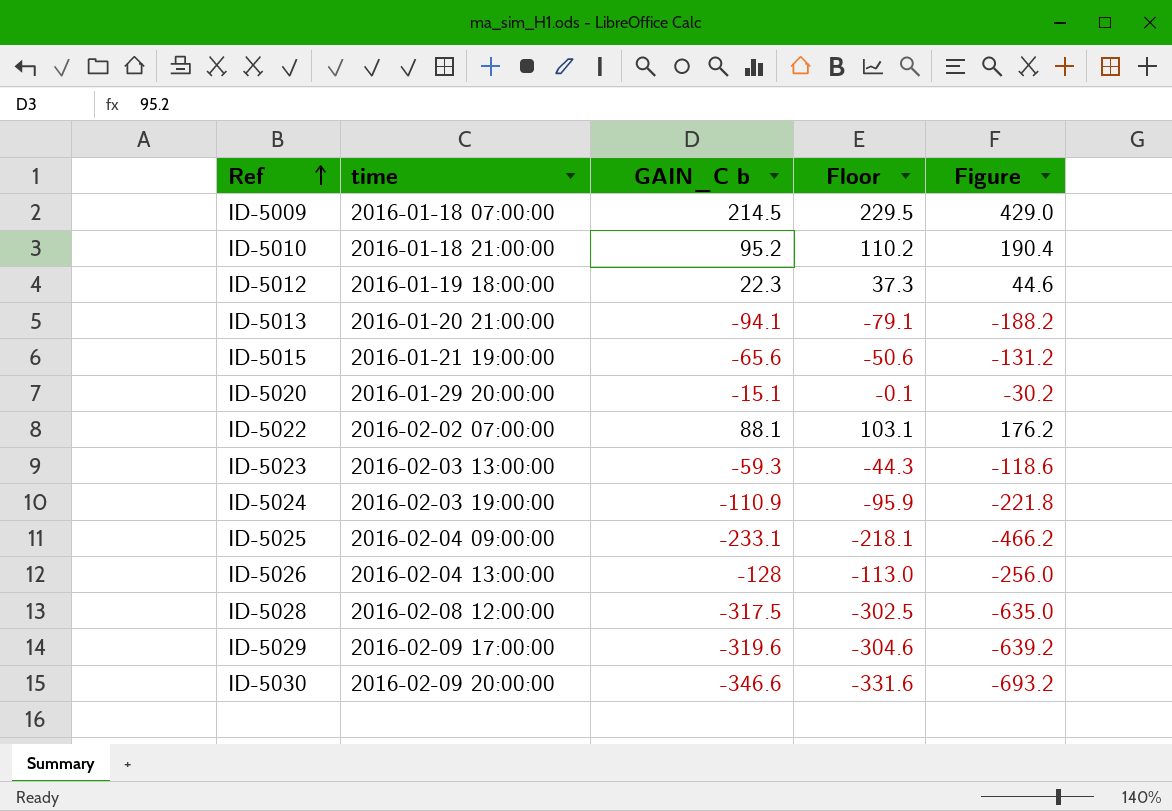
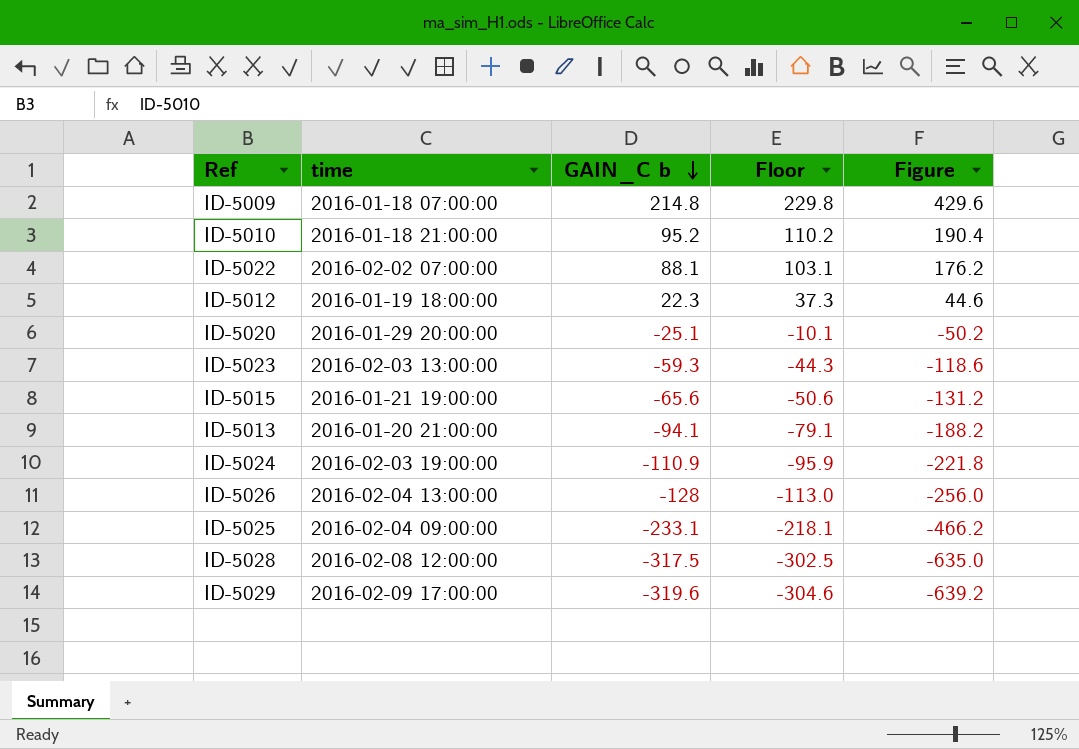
row order: Ref ascending -> GAIN_C b descending
row ID-5030: 2016-02-09 20:00:00 | -346.6 | -331.6 | -693.2 -> none
ID-5009 | GAIN_C b: 214.5 -> 214.8
ID-5009 | Floor: 229.5 -> 229.8
ID-5009 | Figure: 429.0 -> 429.6
ID-5020 | GAIN_C b: -15.1 -> -25.1
ID-5020 | Floor: -0.1 -> -10.1
ID-5020 | Figure: -30.2 -> -50.2

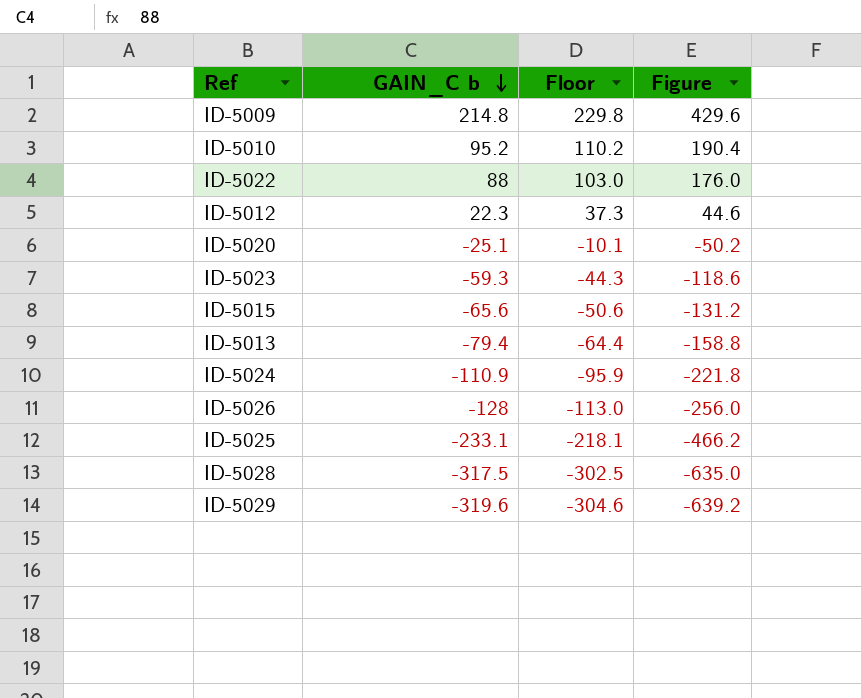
column time | position: 2 -> none
ID-5022 | GAIN_C b: 88.1 -> 88
ID-5022 | Floor: 103.1 -> 103.0
ID-5022 | Figure: 176.2 -> 176.0
ID-5013 | GAIN_C b: -94.1 -> -79.4
ID-5013 | Floor: -79.1 -> -64.4
ID-5013 | Figure: -188.2 -> -158.8

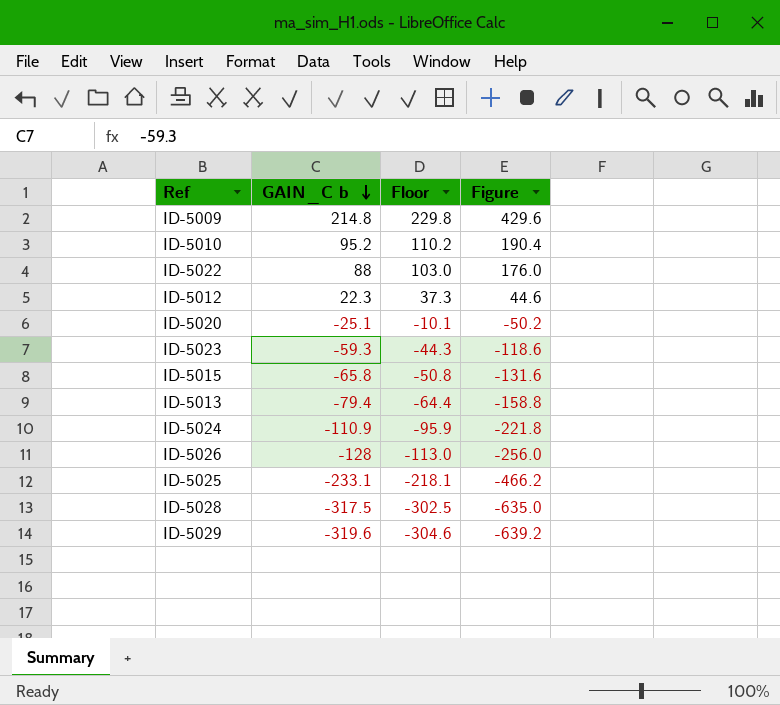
ID-5015 | GAIN_C b: -65.6 -> -65.8
ID-5015 | Floor: -50.6 -> -50.8
ID-5015 | Figure: -131.2 -> -131.6

